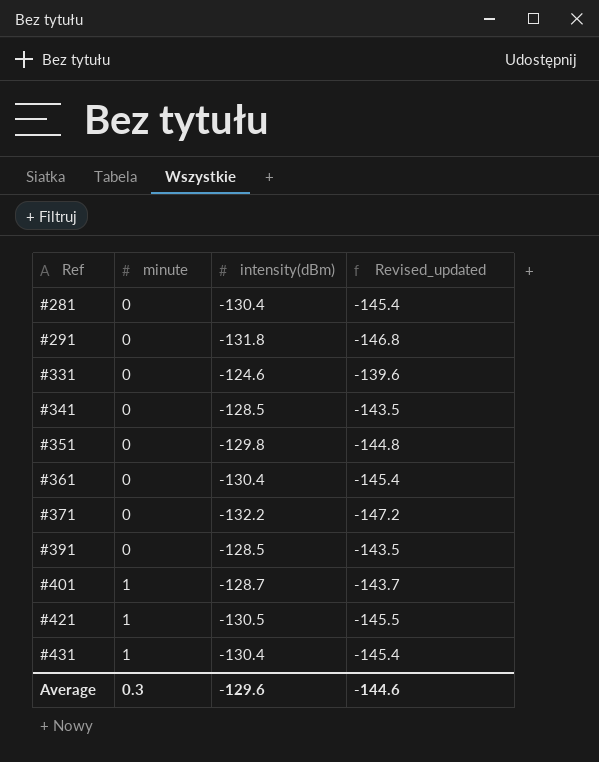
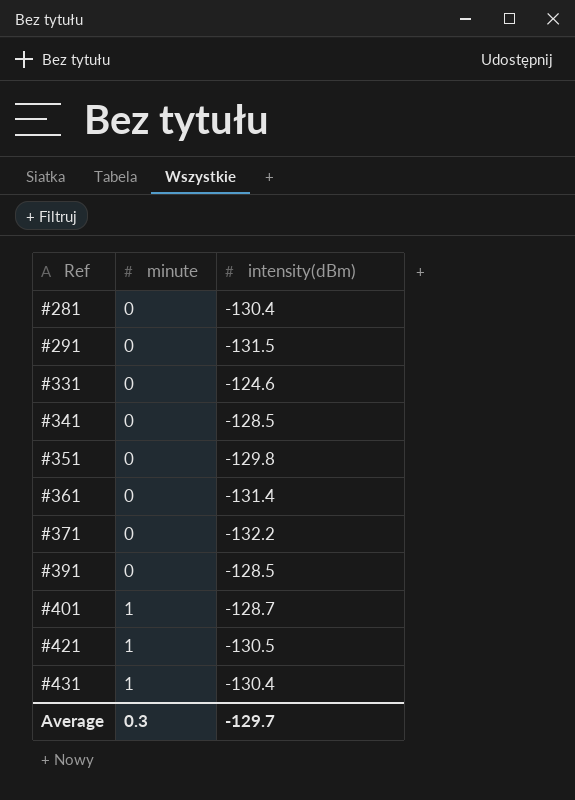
column Revised_updated | formula: [intensity(dBm)] - 15 -> none
#291 | intensity(dBm): -131.8 -> -131.5
#361 | intensity(dBm): -130.4 -> -131.4
Average | intensity(dBm): -129.6 -> -129.7

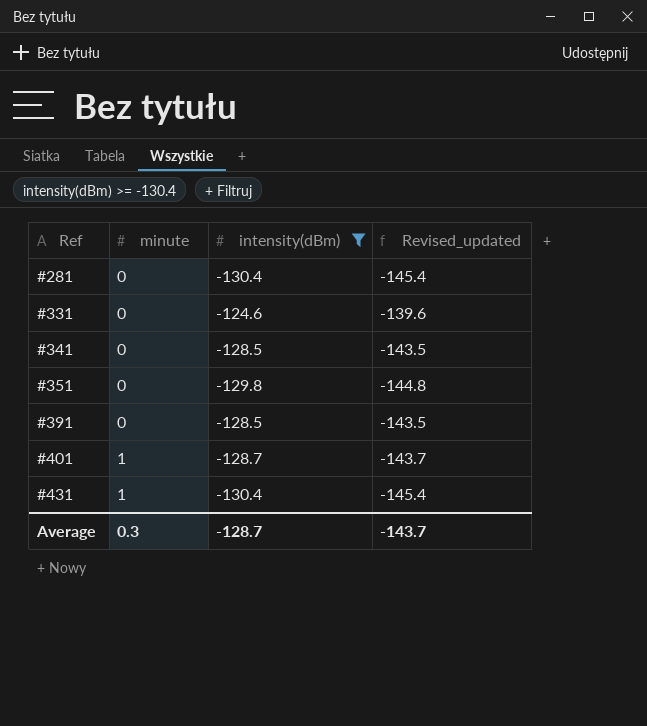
filter: none -> intensity(dBm) >= -130.4
column Revised_updated | formula: none -> [intensity(dBm)] - 15
Average | intensity(dBm): -129.7 -> -128.7

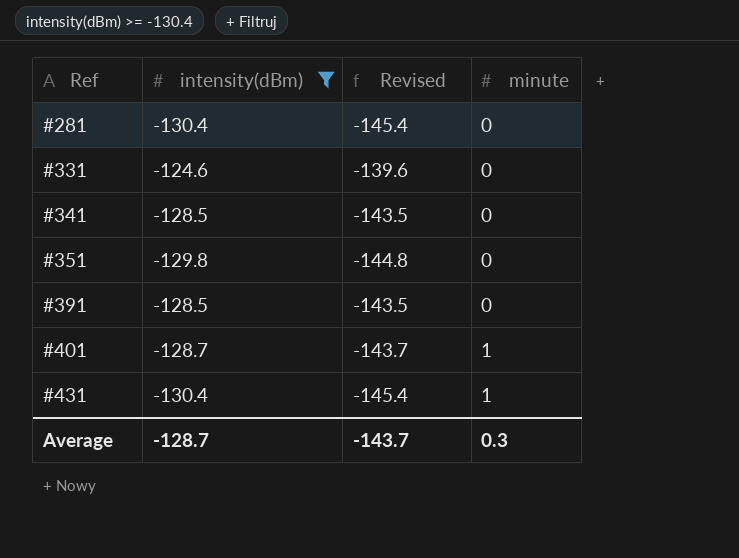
column name: Revised_updated -> Revised
column minute | position: 2 -> 4

